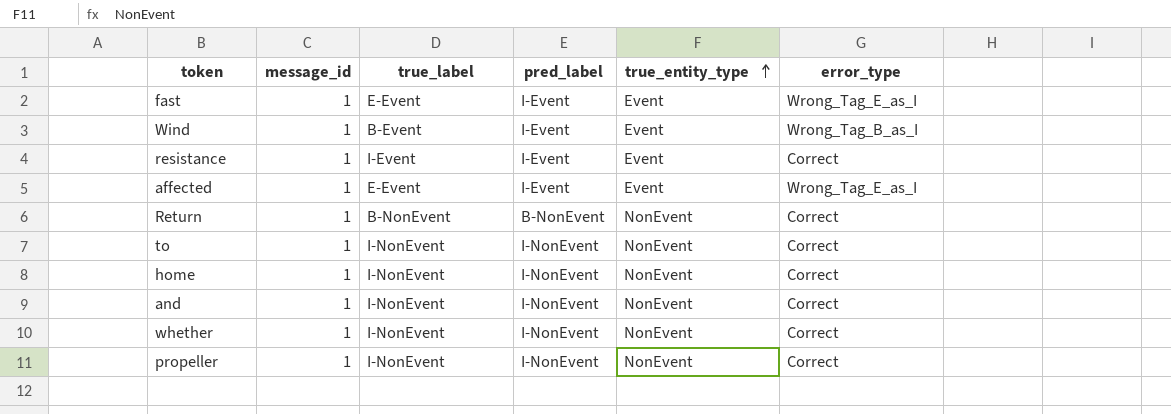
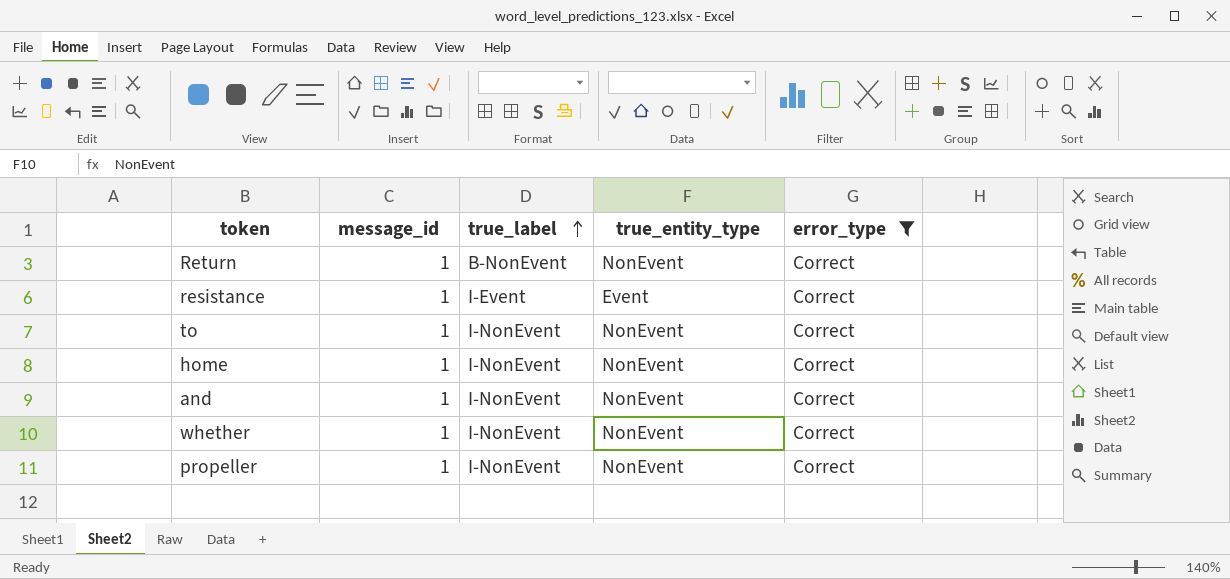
filter: none -> error_type = Correct
row order: true_entity_type ascending -> true_label ascending
column pred_label | position: 4 -> none

